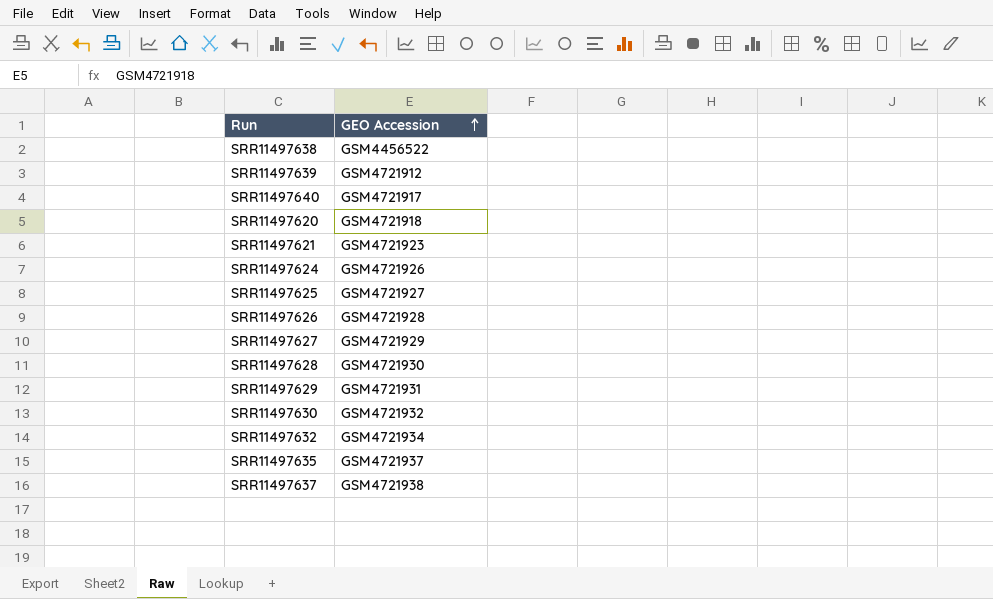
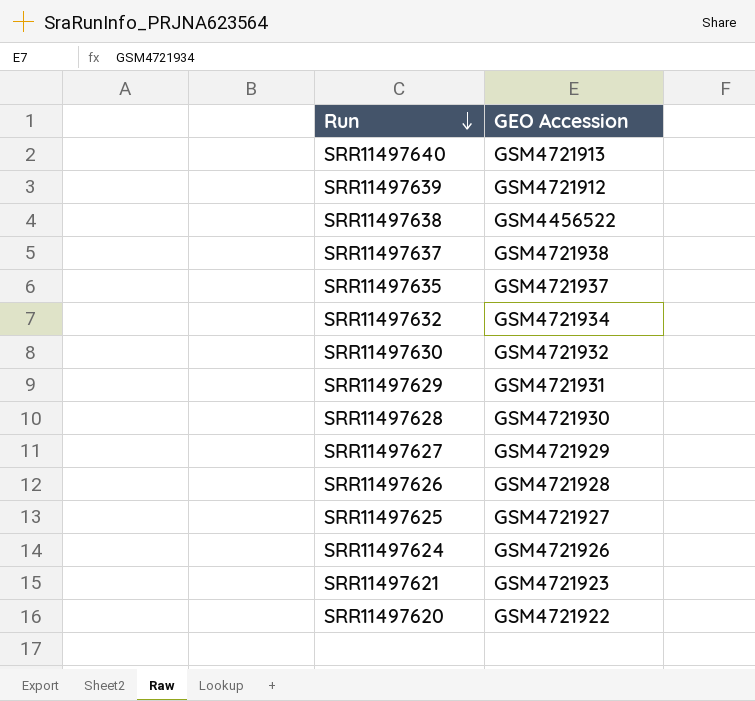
row order: GEO Accession ascending -> Run descending
SRR11497640 | GEO Accession: GSM4721917 -> GSM4721913
SRR11497620 | GEO Accession: GSM4721918 -> GSM4721922

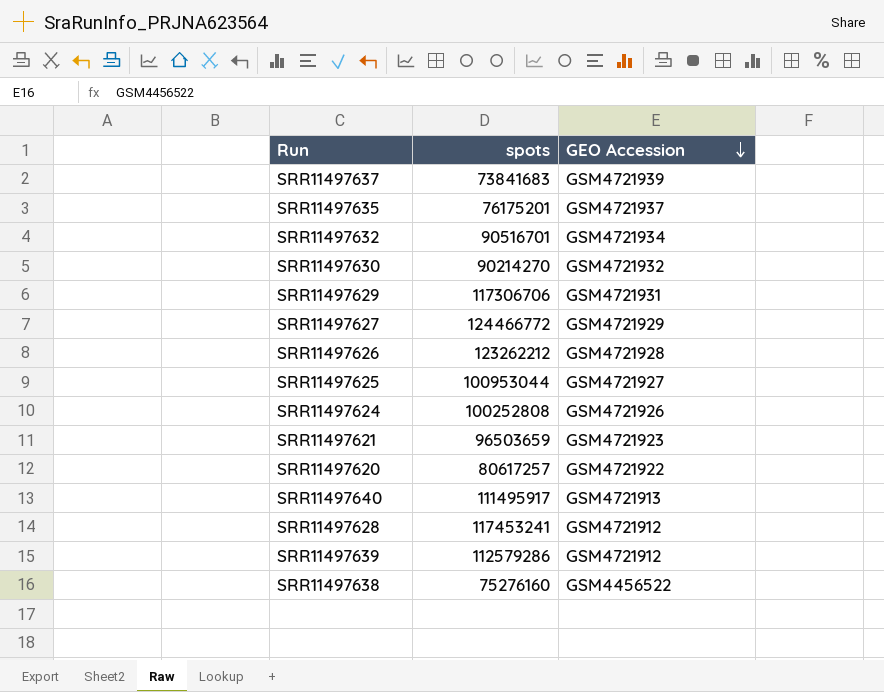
row order: Run descending -> GEO Accession descending
column spots | position: none -> 2
SRR11497637 | GEO Accession: GSM4721938 -> GSM4721939
SRR11497628 | GEO Accession: GSM4721930 -> GSM4721912

